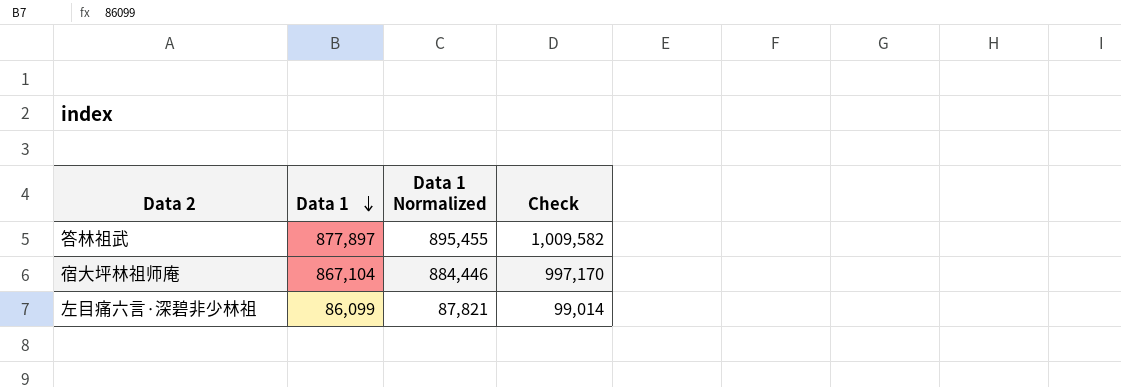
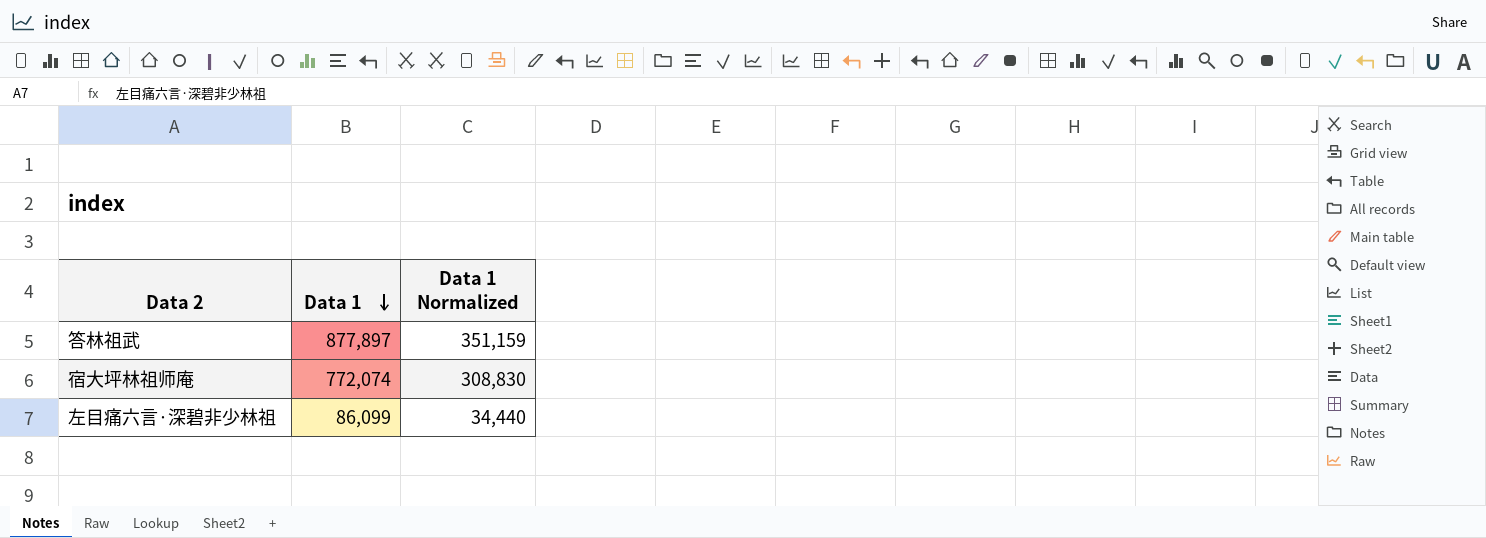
column Check | formula: [Data 1] * 1.15 -> none
column Data 1 Normalized | formula: [Data 1] * 1.02 -> [Data 1] * 0.4
宿大坪林祖师庵 | Data 1: 867,104 -> 772,074

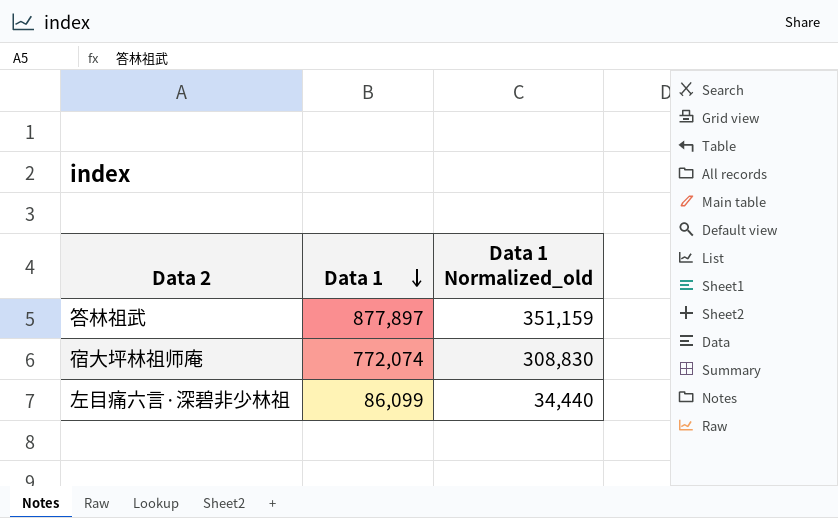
column name: Data 1 Normalized -> Data 1 Normalized_old

